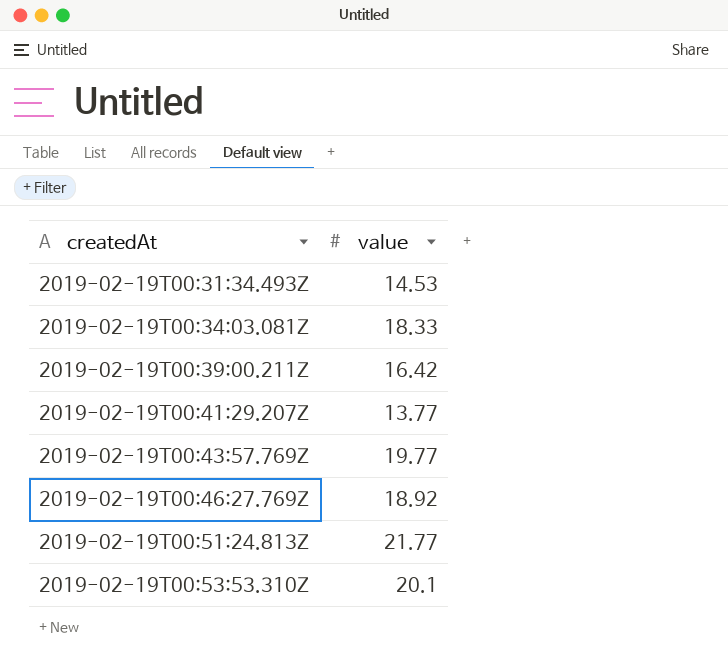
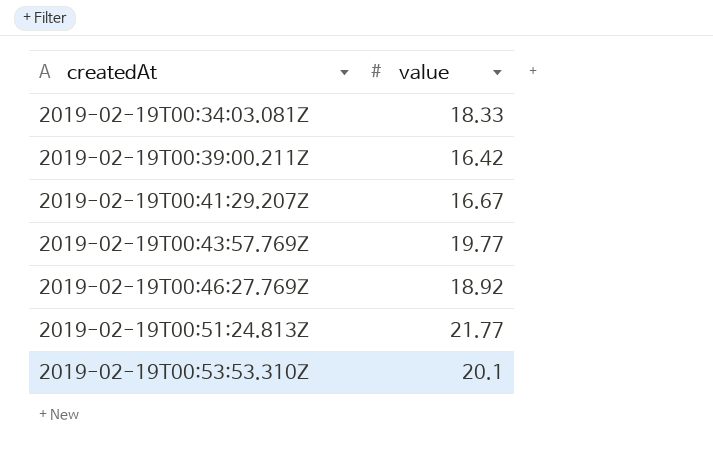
row 2019-02-19T00:31:34.493Z: 14.53 -> none
2019-02-19T00:41:29.207Z | value: 13.77 -> 16.67

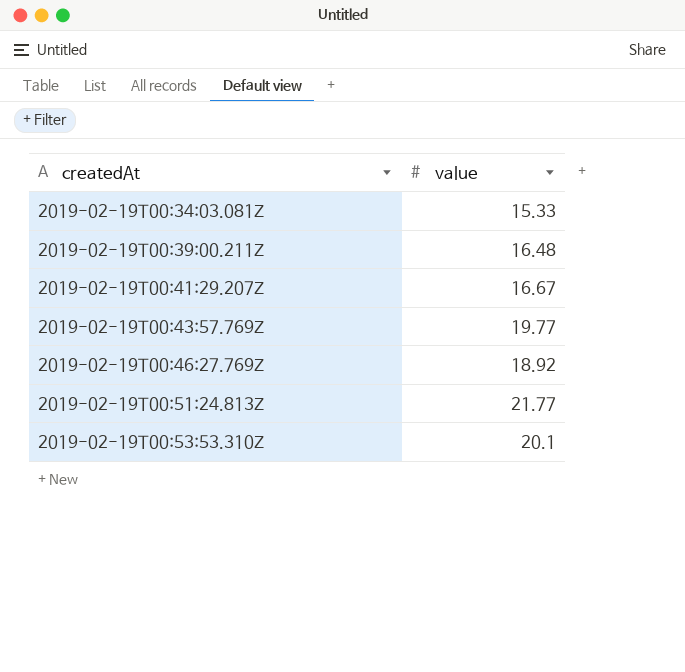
2019-02-19T00:34:03.081Z | value: 18.33 -> 15.33
2019-02-19T00:39:00.211Z | value: 16.42 -> 16.48

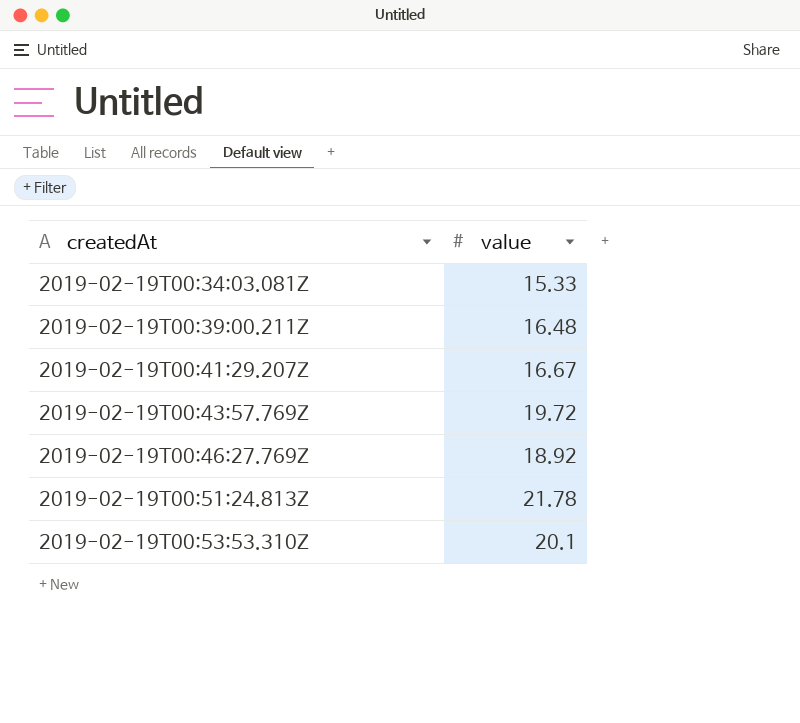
2019-02-19T00:43:57.769Z | value: 19.77 -> 19.72
2019-02-19T00:51:24.813Z | value: 21.77 -> 21.78

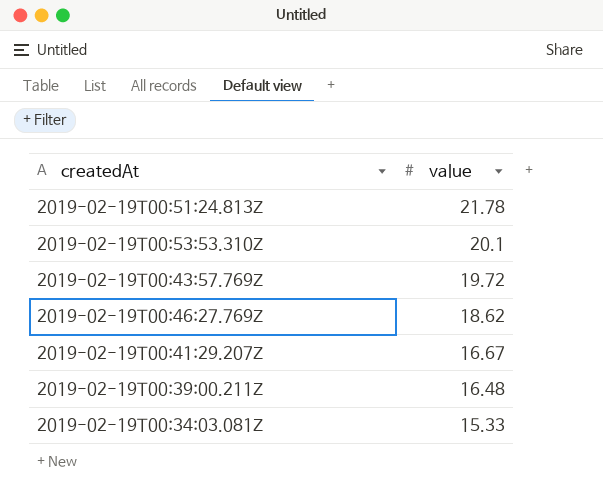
row order: createdAt ascending -> value descending
2019-02-19T00:46:27.769Z | value: 18.92 -> 18.62

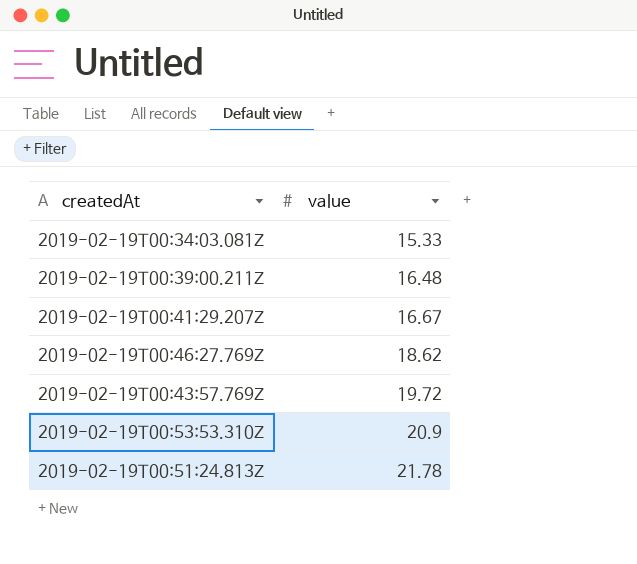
row order: value descending -> value ascending
2019-02-19T00:53:53.310Z | value: 20.1 -> 20.9

